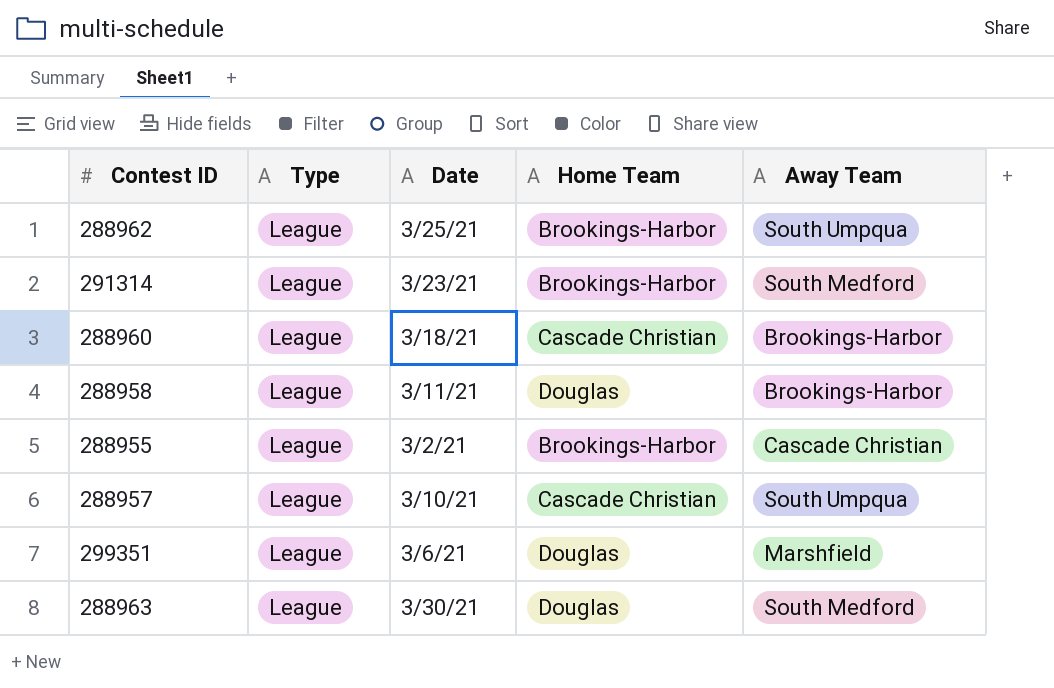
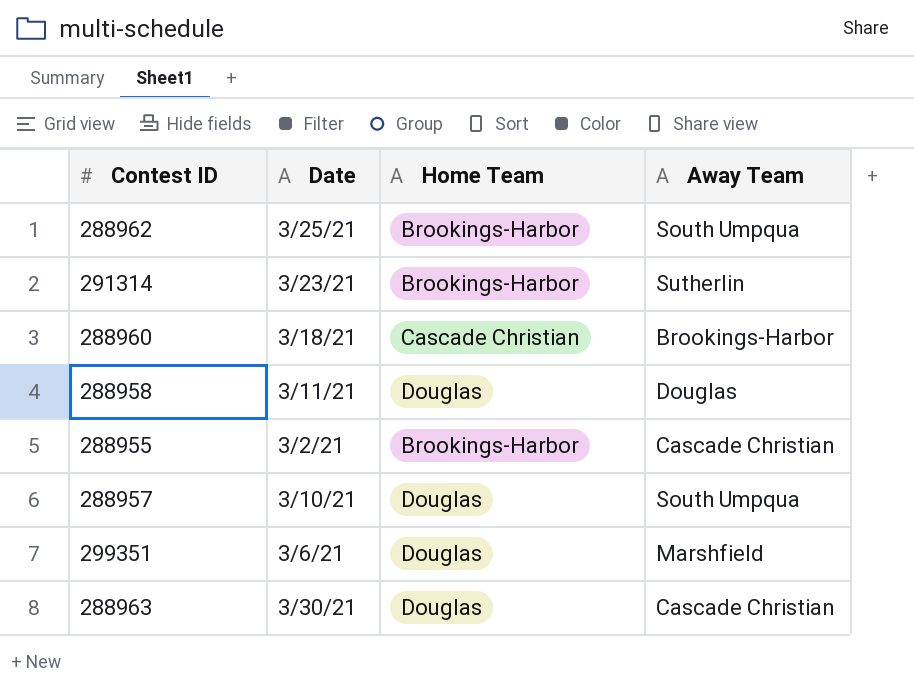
column Type | position: 2 -> none
291314 | Away Team: South Medford -> Sutherlin
288958 | Away Team: Brookings-Harbor -> Douglas
288957 | Home Team: Cascade Christian -> Douglas
288963 | Away Team: South Medford -> Cascade Christian

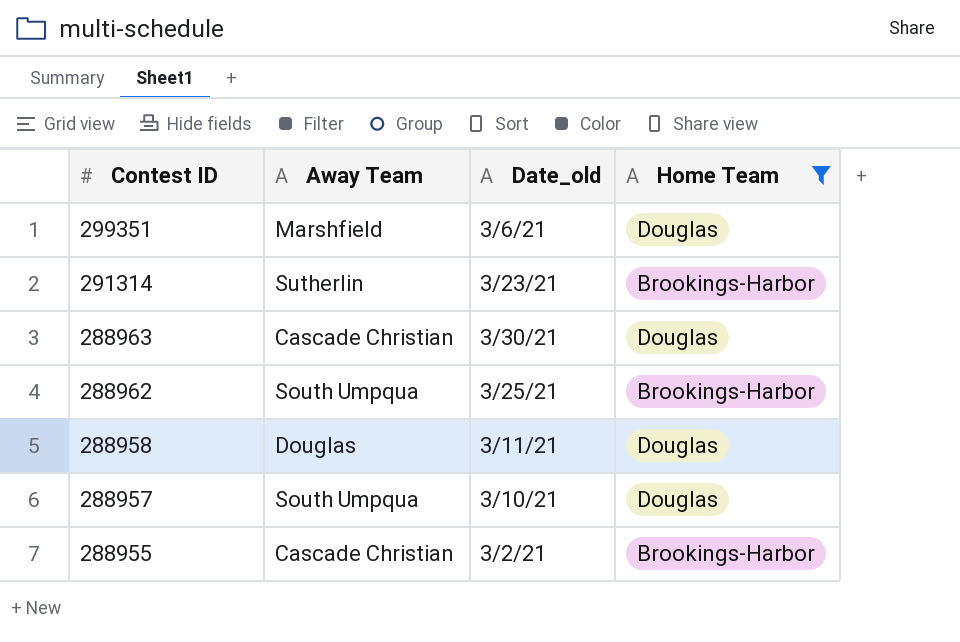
filter: none -> Home Team != Cascade Christian
row order: none -> Contest ID descending
column Away Team | position: 4 -> 2
column name: Date -> Date_old

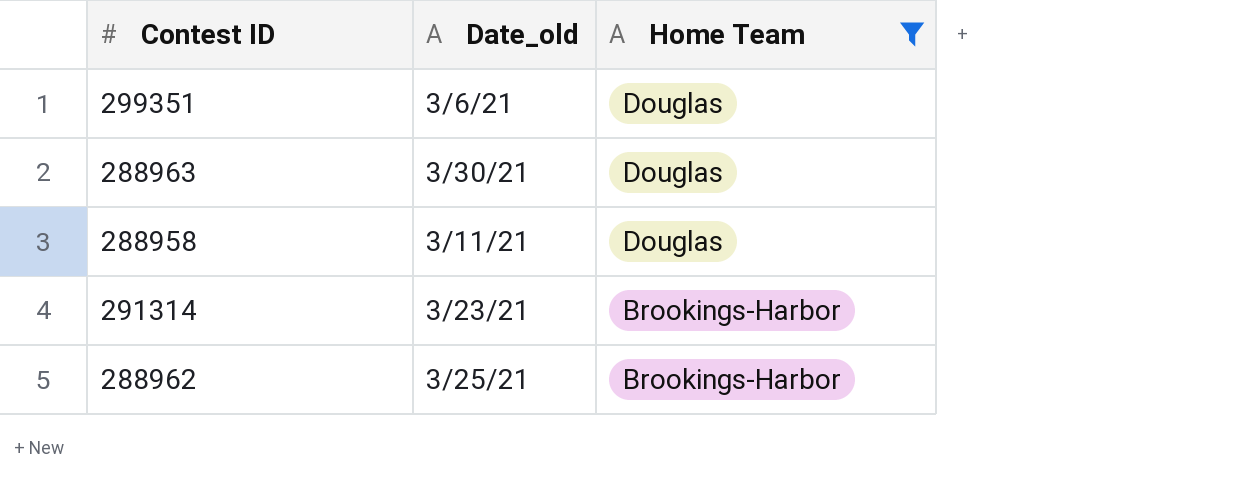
row order: Contest ID descending -> Home Team descending
column Away Team | position: 2 -> none
row 288957: South Umpqua | 3/10/21 | Douglas -> none
row 288955: Cascade Christian | 3/2/21 | Brookings-Harbor -> none

